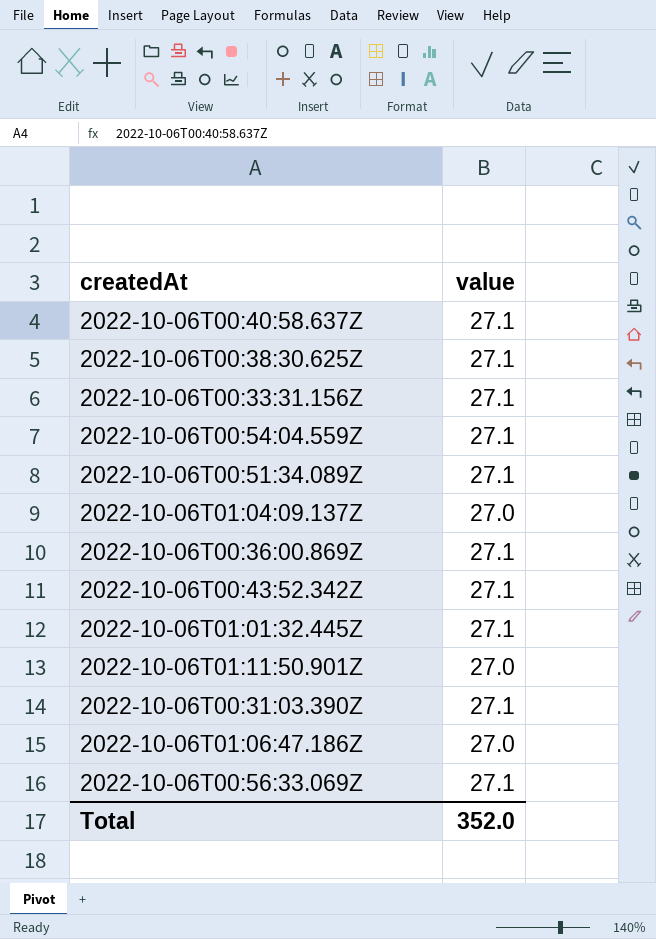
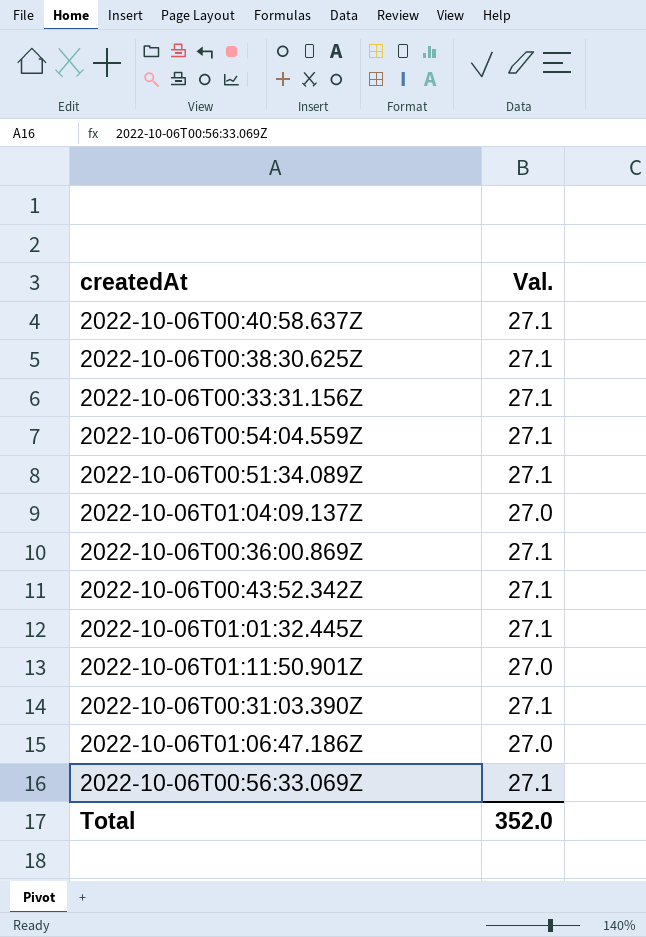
column name: value -> Val.

